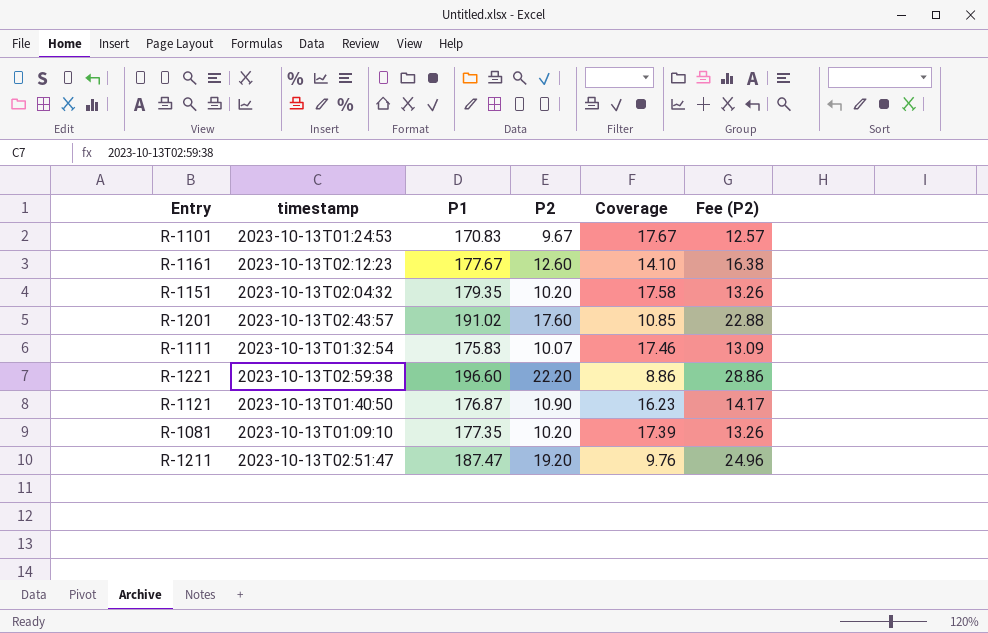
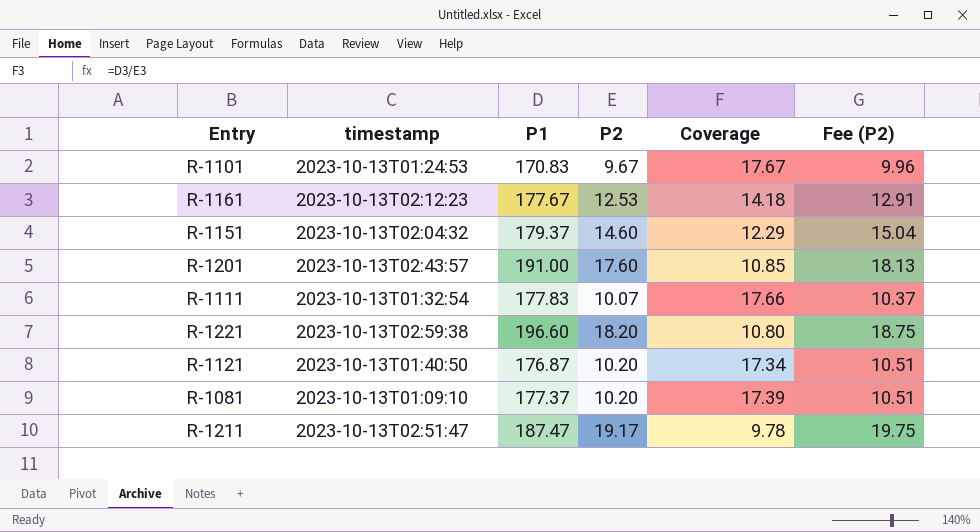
column Fee (P2) | formula: [P2] * 1.3 -> [P2] * 1.03
R-1161 | P2: 12.60 -> 12.53
R-1161 | Coverage: 14.10 -> 14.18
R-1151 | P1: 179.35 -> 179.37
R-1151 | P2: 10.20 -> 14.60
R-1151 | Coverage: 17.58 -> 12.29
R-1201 | P1: 191.02 -> 191.00
R-1111 | P1: 175.83 -> 177.83
R-1111 | Coverage: 17.46 -> 17.66
R-1221 | P2: 22.20 -> 18.20
R-1221 | Coverage: 8.86 -> 10.80
R-1121 | P2: 10.90 -> 10.20
R-1121 | Coverage: 16.23 -> 17.34
R-1081 | P1: 177.35 -> 177.37
R-1211 | P2: 19.20 -> 19.17
R-1211 | Coverage: 9.76 -> 9.78

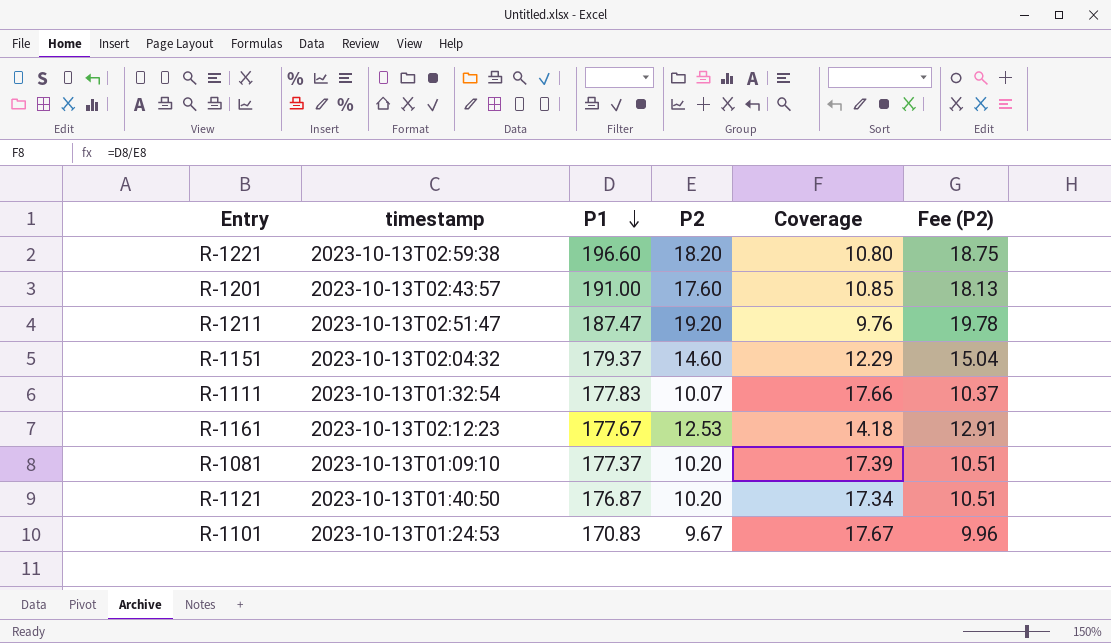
row order: none -> P1 descending
R-1211 | P2: 19.17 -> 19.20
R-1211 | Coverage: 9.78 -> 9.76
R-1211 | Fee (P2): 19.75 -> 19.78

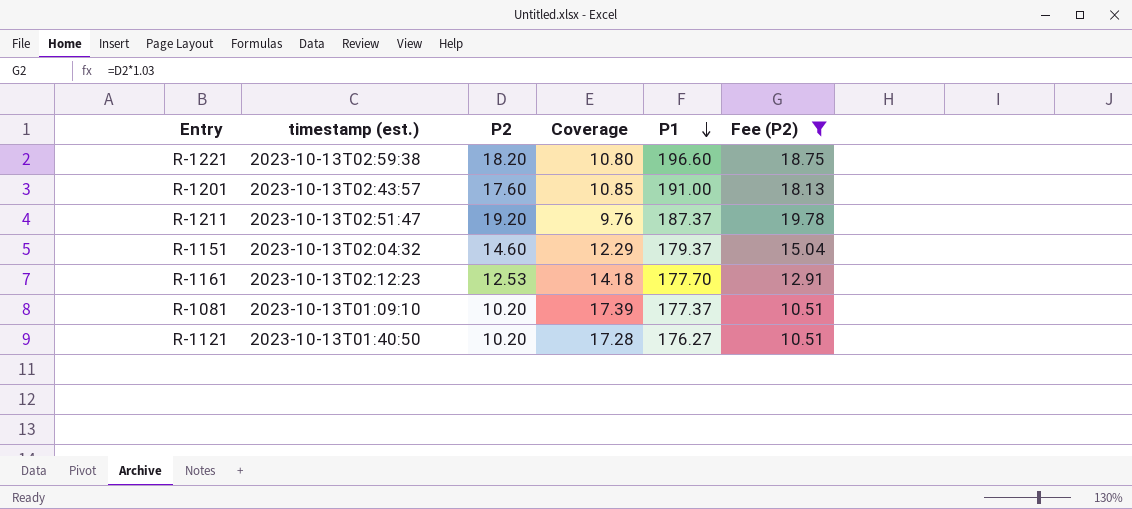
filter: none -> Fee (P2) >= 10.51
column name: timestamp -> timestamp (est.)
column P1 | position: 3 -> 5
R-1211 | P1: 187.47 -> 187.37
R-1161 | P1: 177.67 -> 177.70
R-1121 | Coverage: 17.34 -> 17.28
R-1121 | P1: 176.87 -> 176.27

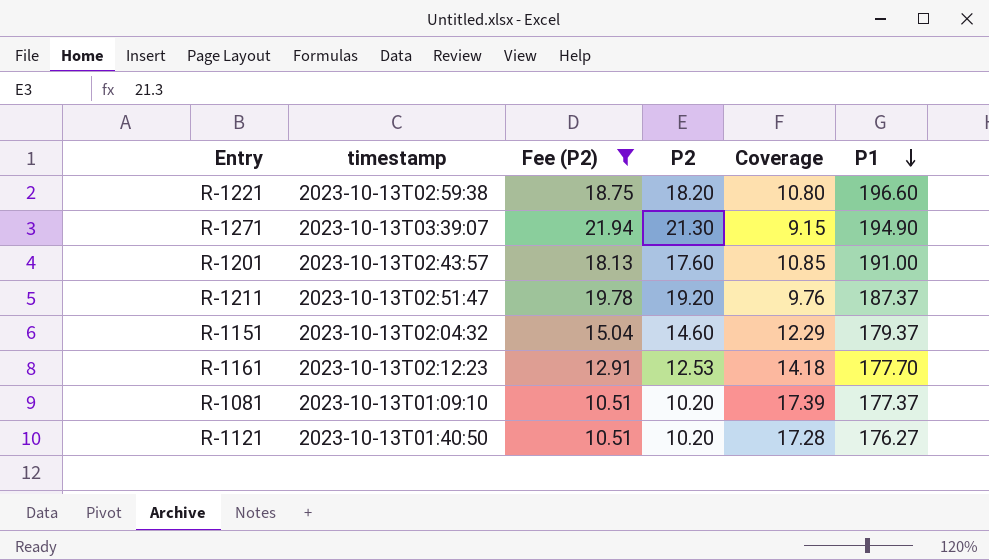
column name: timestamp (est.) -> timestamp
column Fee (P2) | position: 6 -> 3
row R-1271: none -> 2023-10-13T03:39:07 | 21.94 | 21.30 | 9.15 | 194.90

